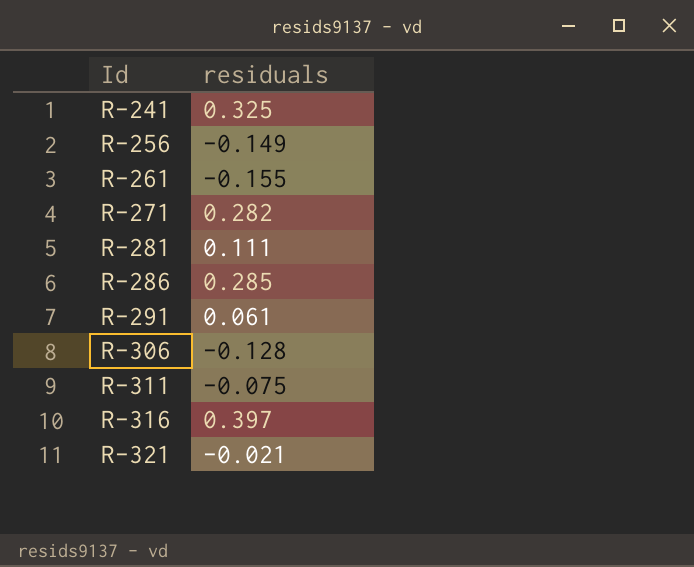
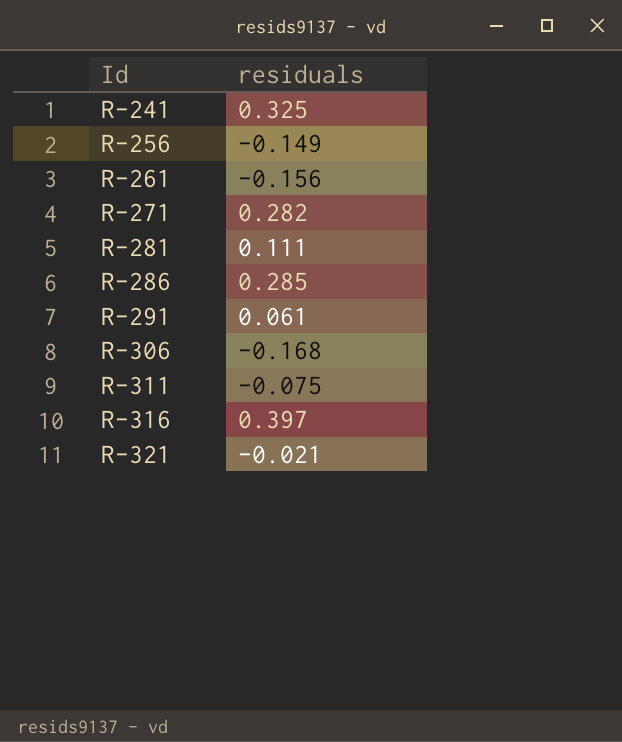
R-261 | residuals: -0.155 -> -0.156
R-306 | residuals: -0.128 -> -0.168

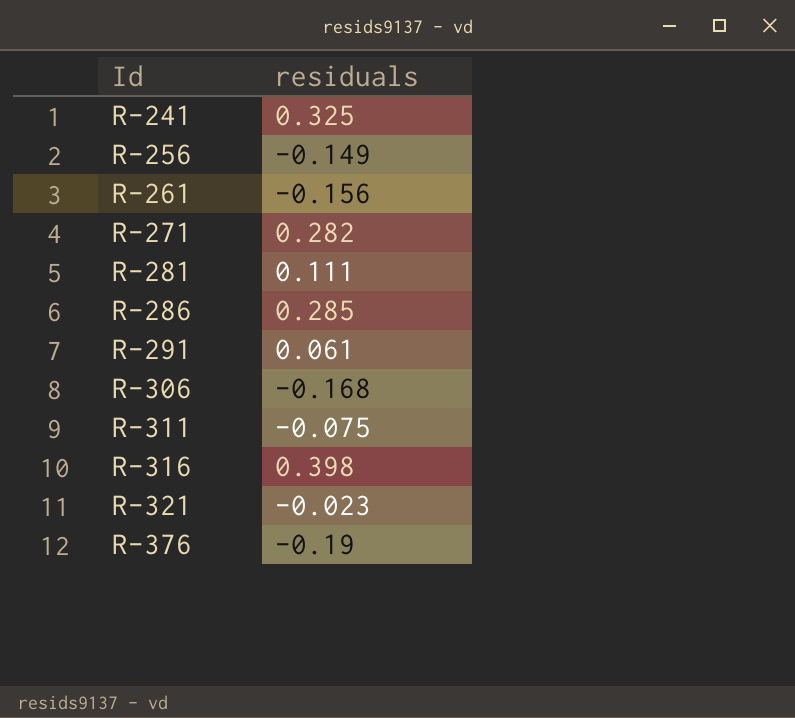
R-316 | residuals: 0.397 -> 0.398
R-321 | residuals: -0.021 -> -0.023
row R-376: none -> -0.19

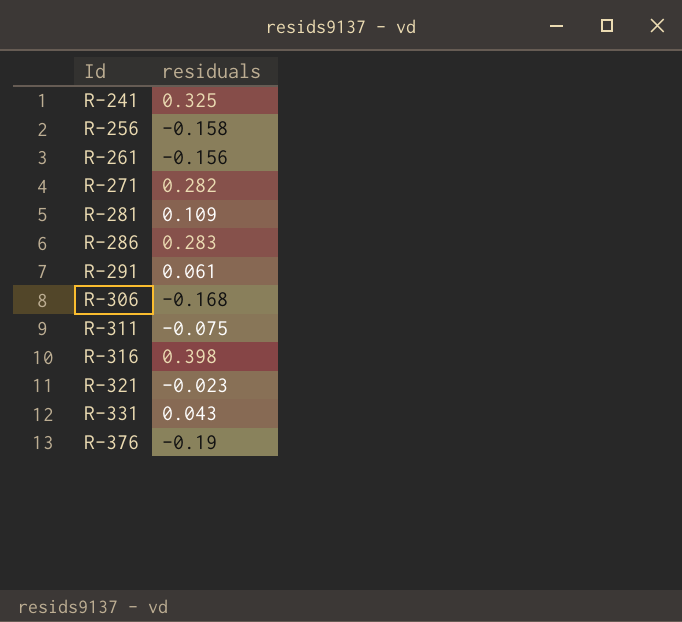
R-256 | residuals: -0.149 -> -0.158
R-281 | residuals: 0.111 -> 0.109
R-286 | residuals: 0.285 -> 0.283
row R-331: none -> 0.043

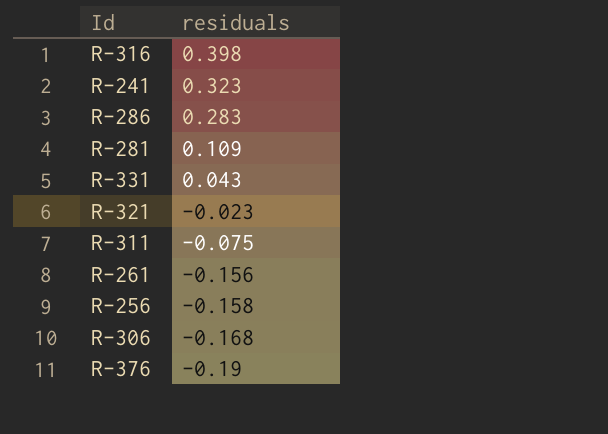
row order: Id ascending -> residuals descending
row R-271: 0.282 -> none
row R-291: 0.061 -> none
R-241 | residuals: 0.325 -> 0.323

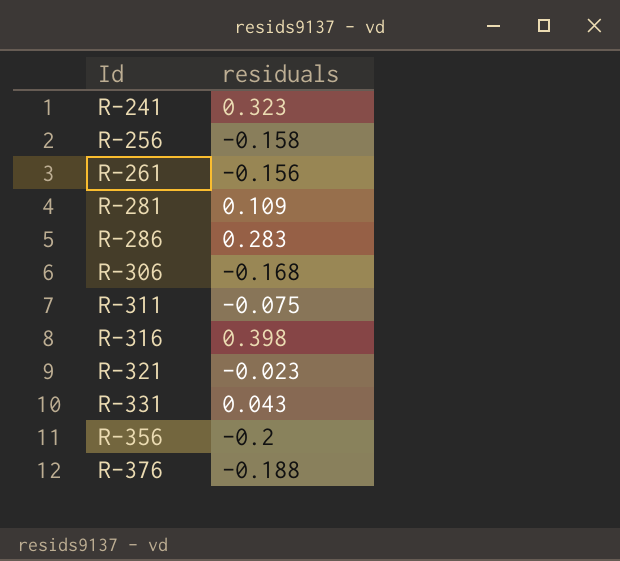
row order: residuals descending -> Id ascending
row R-356: none -> -0.2
R-376 | residuals: -0.19 -> -0.188

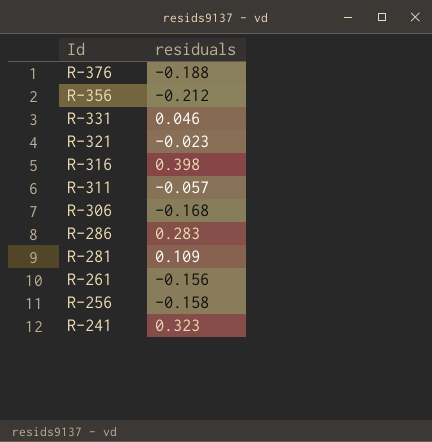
row order: Id ascending -> Id descending
R-356 | residuals: -0.2 -> -0.212
R-331 | residuals: 0.043 -> 0.046
R-311 | residuals: -0.075 -> -0.057

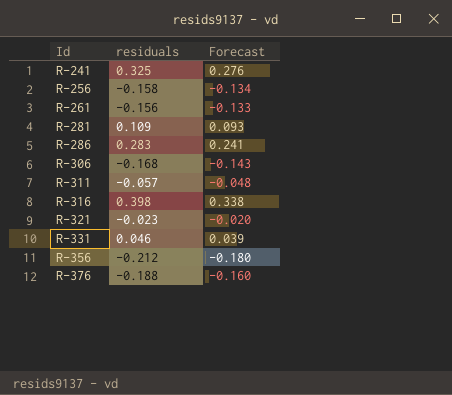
row order: Id descending -> Id ascending
column Forecast | formula: none -> [residuals] * 0.85
R-241 | residuals: 0.323 -> 0.325

